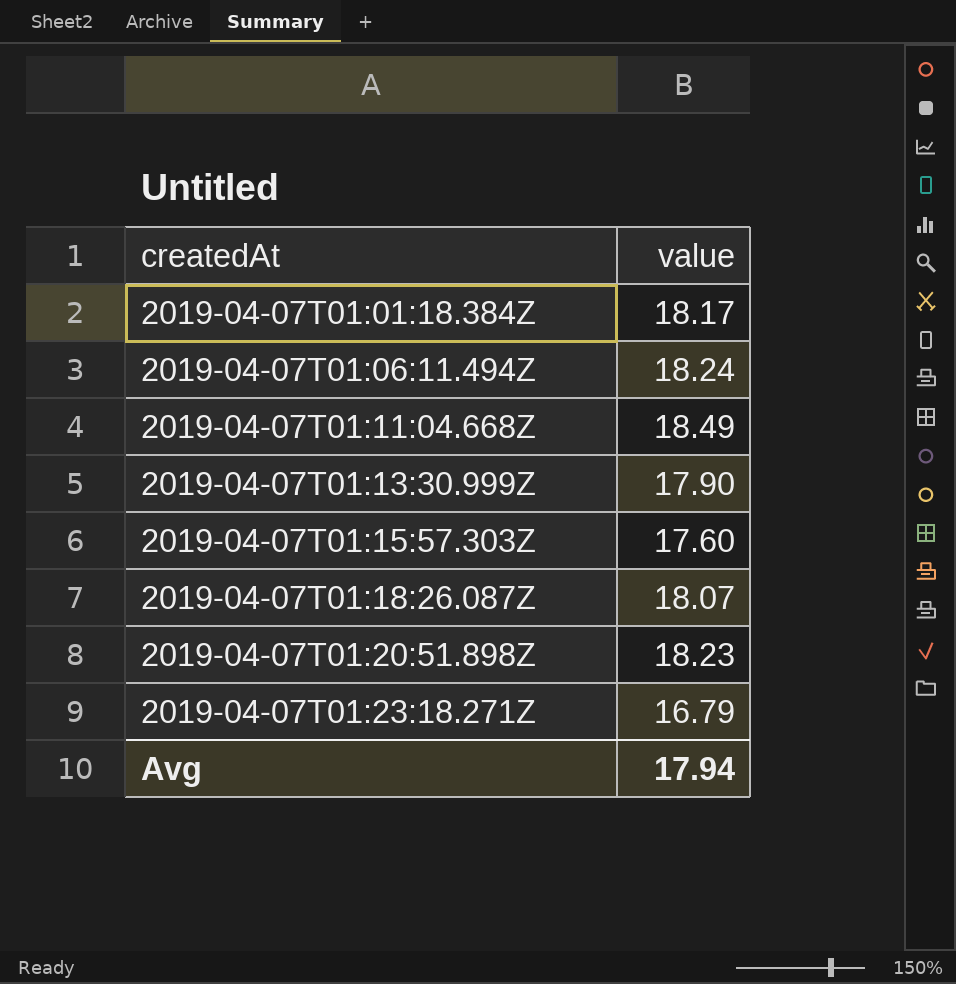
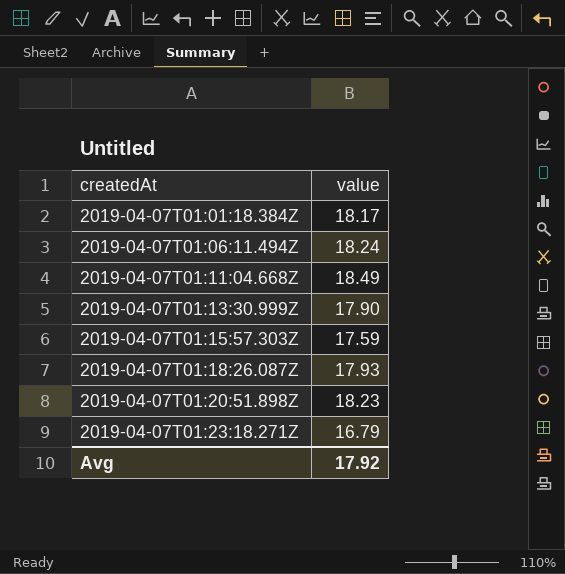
2019-04-07T01:15:57.303Z | value: 17.60 -> 17.59
2019-04-07T01:18:26.087Z | value: 18.07 -> 17.93
Avg | value: 17.94 -> 17.92

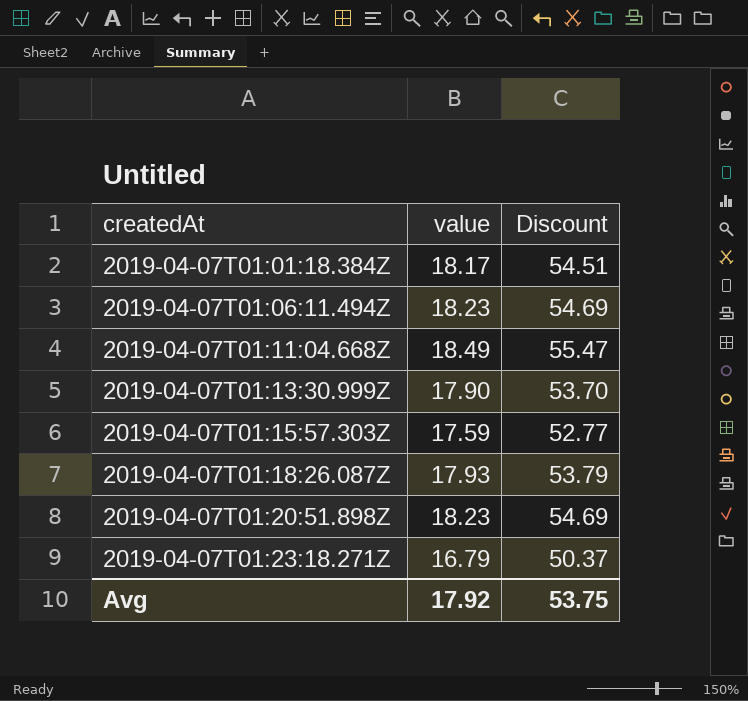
column Discount | formula: none -> [value] * 3
2019-04-07T01:06:11.494Z | value: 18.24 -> 18.23

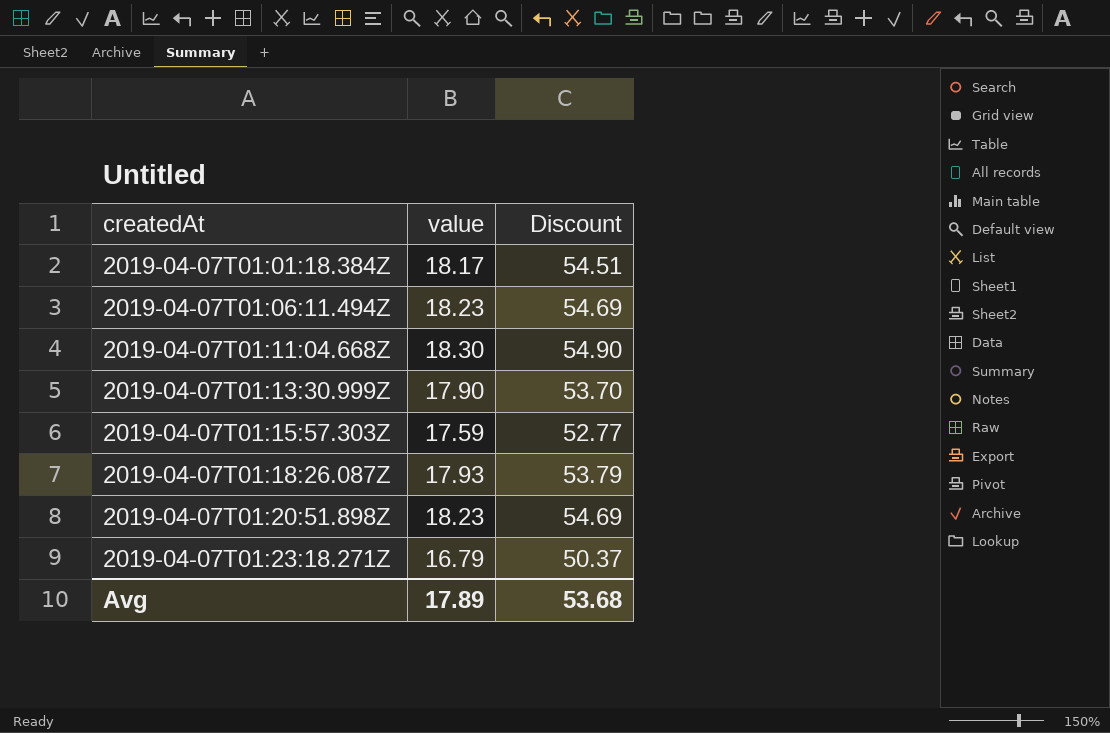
2019-04-07T01:11:04.668Z | value: 18.49 -> 18.30
2019-04-07T01:11:04.668Z | Discount: 55.47 -> 54.90
Avg | value: 17.92 -> 17.89
Avg | Discount: 53.75 -> 53.68

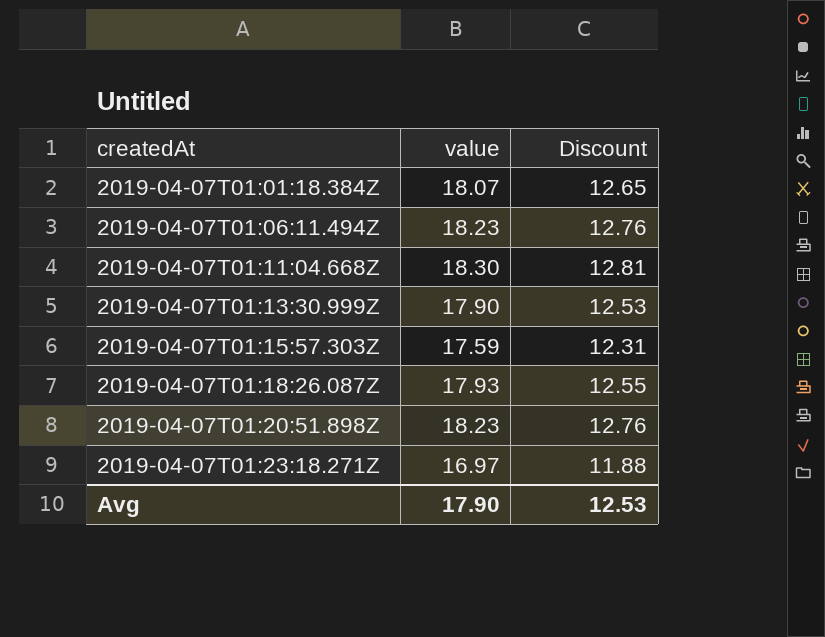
column Discount | formula: [value] * 3 -> [value] * 0.7
2019-04-07T01:01:18.384Z | value: 18.17 -> 18.07
2019-04-07T01:23:18.271Z | value: 16.79 -> 16.97
Avg | value: 17.89 -> 17.90
Avg | Discount: 53.68 -> 12.53

